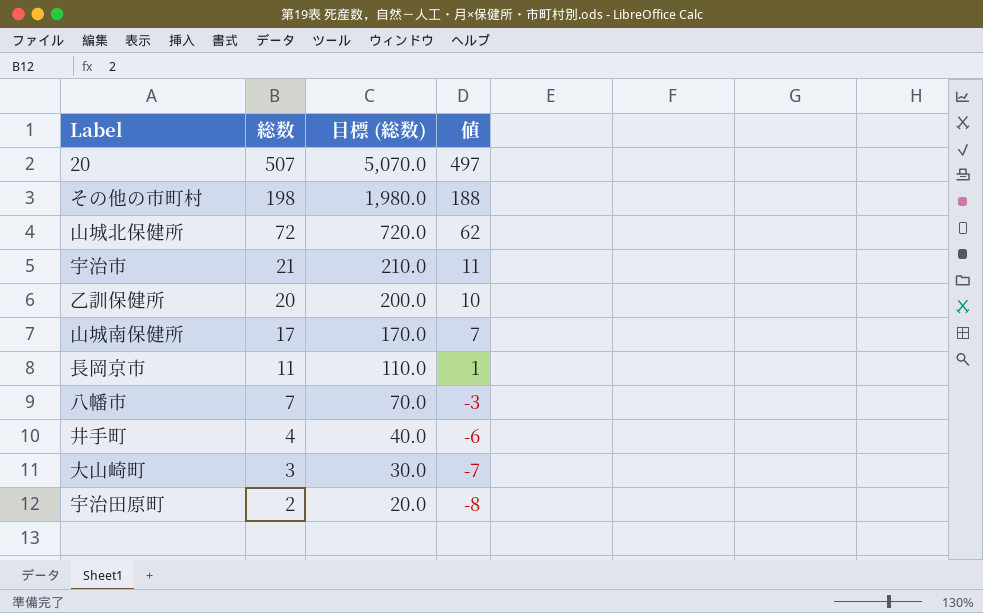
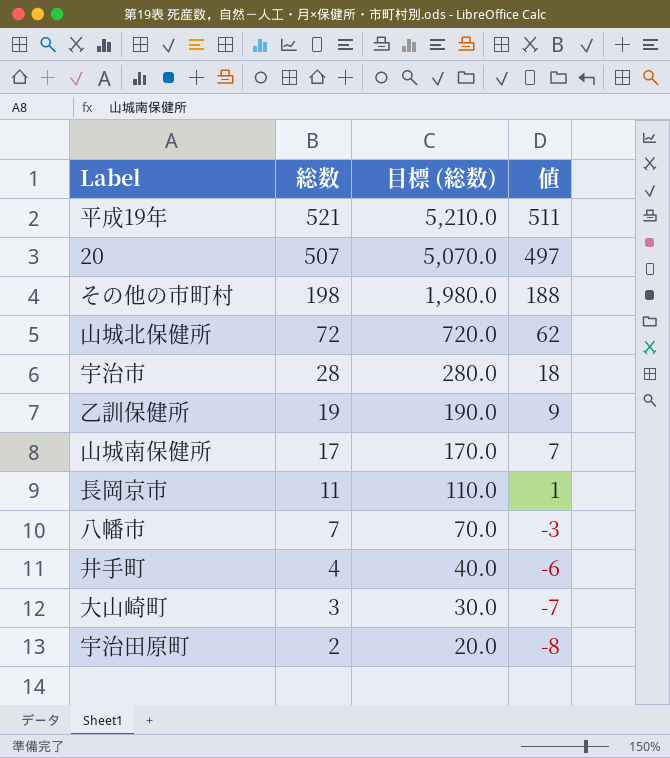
row 平成19年: none -> 521 | 5,210.0 | 511
宇治市 | 総数: 21 -> 28
宇治市 | 目標 (総数): 210.0 -> 280.0
宇治市 | 値: 11 -> 18
乙訓保健所 | 総数: 20 -> 19
乙訓保健所 | 目標 (総数): 200.0 -> 190.0
乙訓保健所 | 値: 10 -> 9

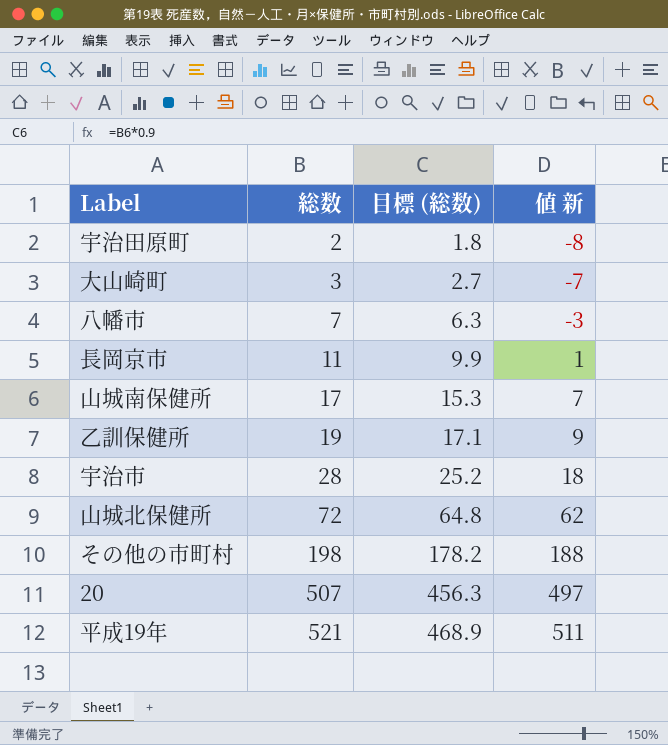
row order: 総数 descending -> 総数 ascending
column 目標 (総数) | formula: [総数] * 10 -> [総数] * 0.9
column name: 値 -> 値 新
row 井手町: 4 | 40.0 | -6 -> none

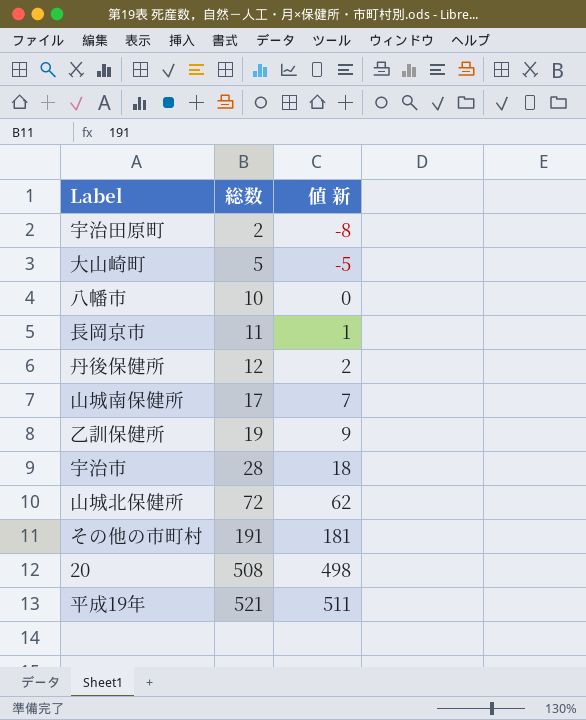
column 目標 (総数) | formula: [総数] * 0.9 -> none
大山崎町 | 総数: 3 -> 5
大山崎町 | 値 新: -7 -> -5
八幡市 | 総数: 7 -> 10
八幡市 | 値 新: -3 -> 0
row 丹後保健所: none -> 12 | 2
その他の市町村 | 総数: 198 -> 191
その他の市町村 | 値 新: 188 -> 181
20 | 総数: 507 -> 508
20 | 値 新: 497 -> 498

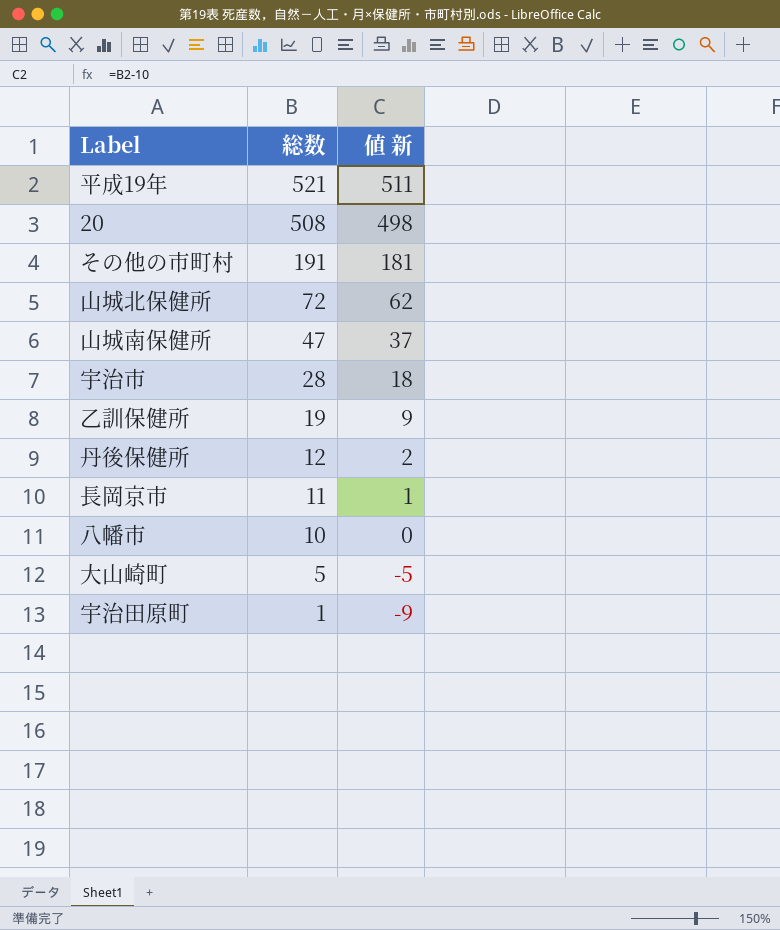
row order: 総数 ascending -> 総数 descending
山城南保健所 | 総数: 17 -> 47
山城南保健所 | 値 新: 7 -> 37
宇治田原町 | 総数: 2 -> 1
宇治田原町 | 値 新: -8 -> -9

